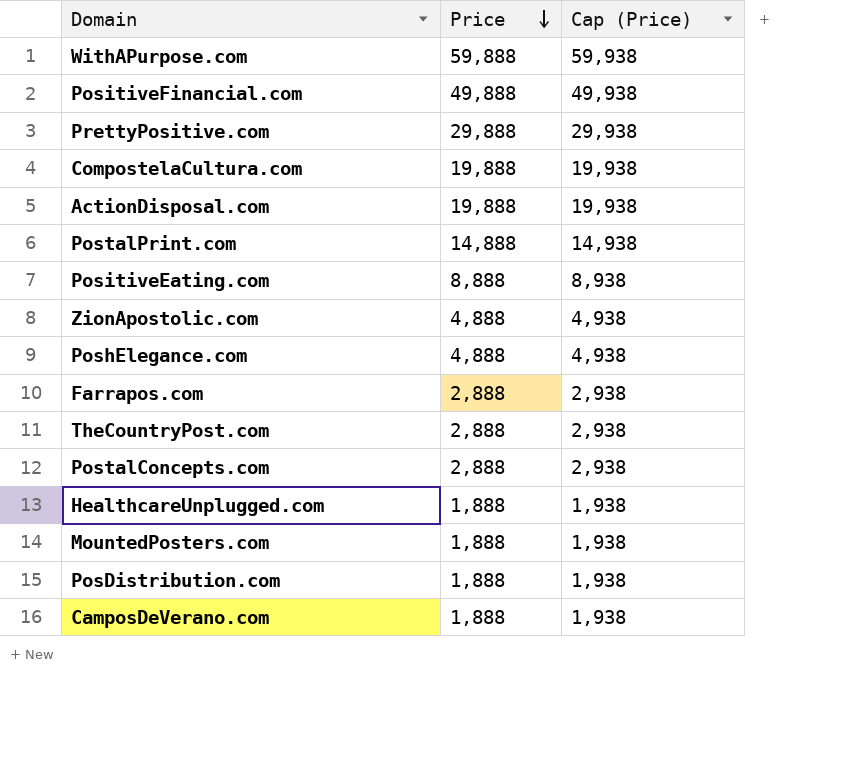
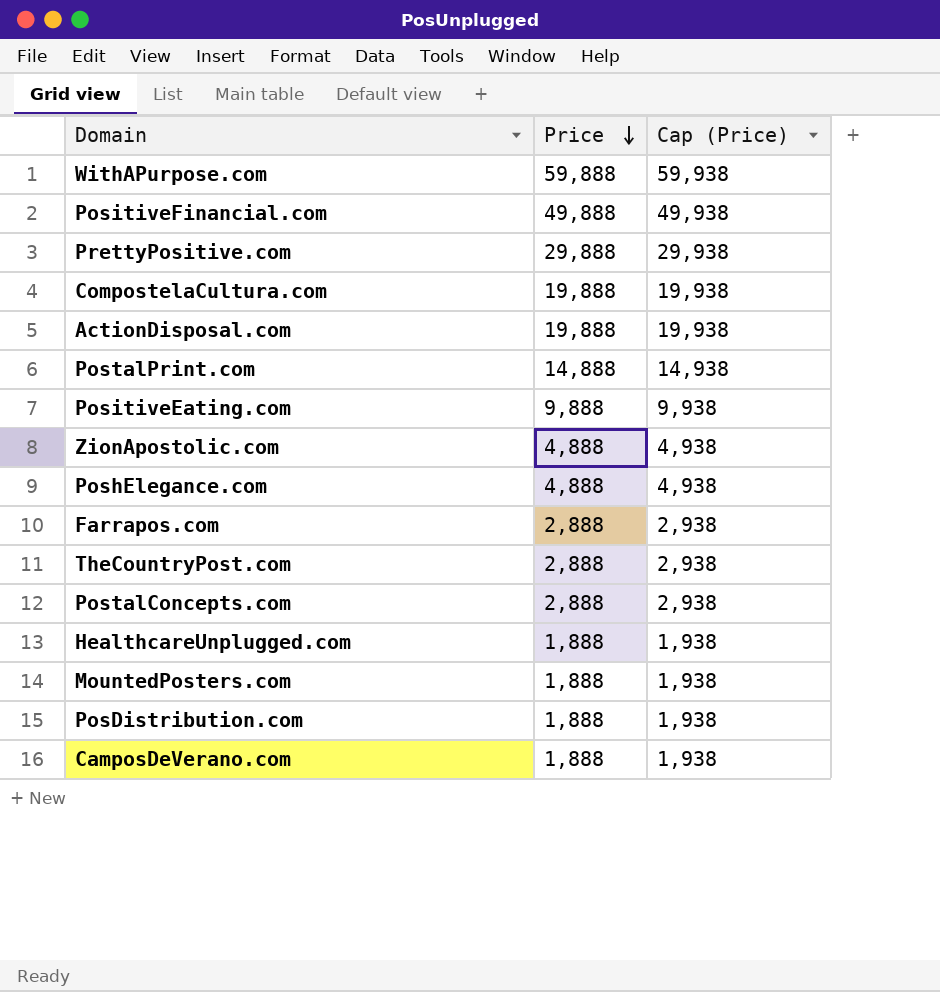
PositiveEating.com | Price: 8,888 -> 9,888
PositiveEating.com | Cap (Price): 8,938 -> 9,938

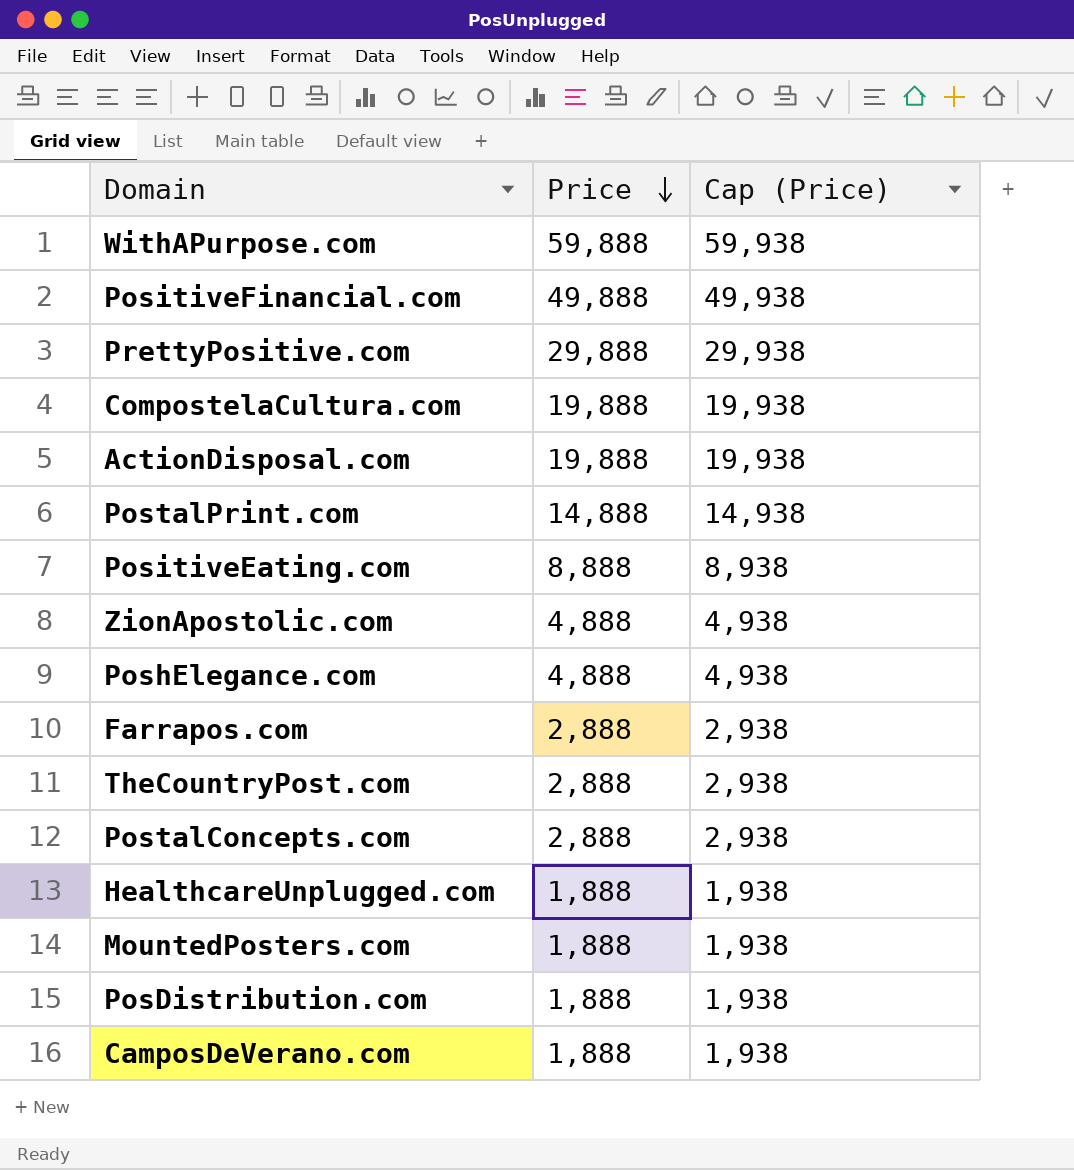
PositiveEating.com | Price: 9,888 -> 8,888
PositiveEating.com | Cap (Price): 9,938 -> 8,938

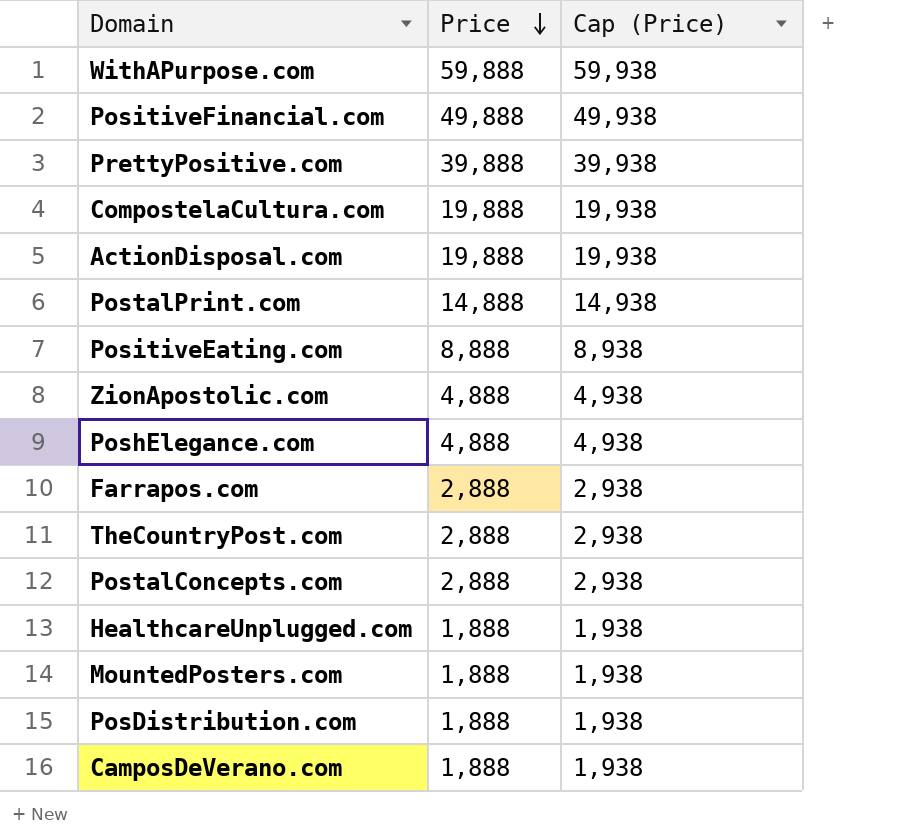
PrettyPositive.com | Price: 29,888 -> 39,888
PrettyPositive.com | Cap (Price): 29,938 -> 39,938

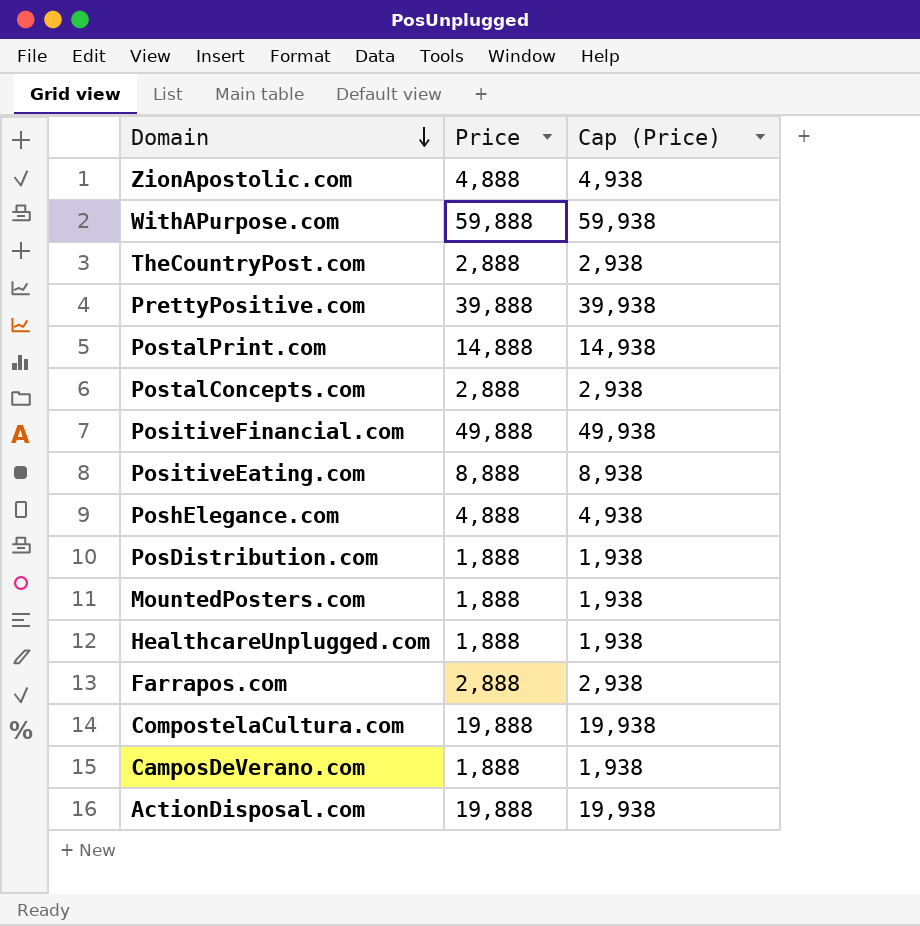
row order: Price descending -> Domain descending

